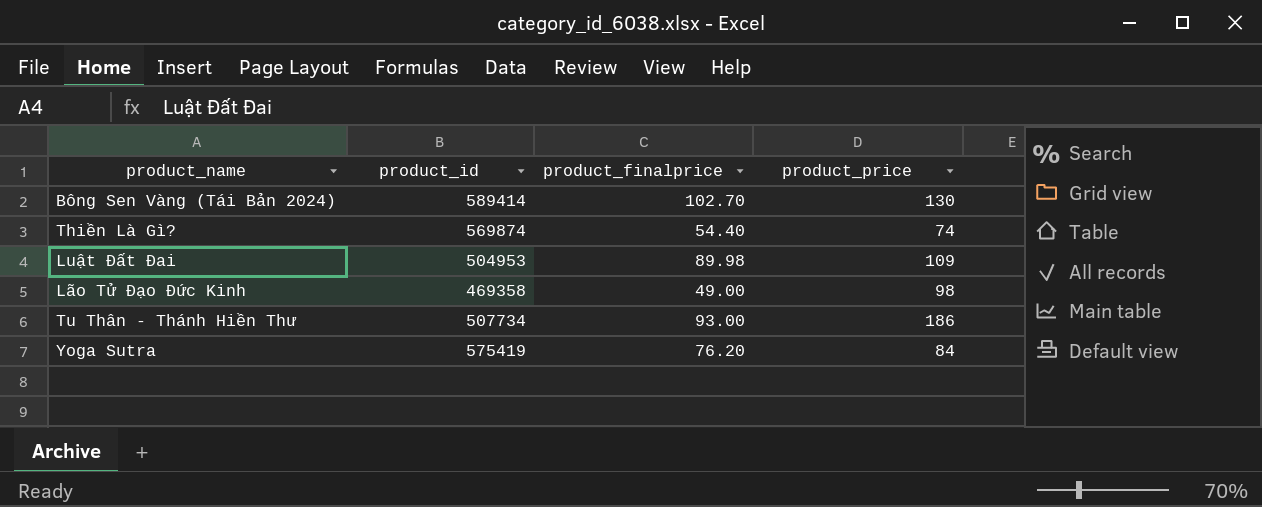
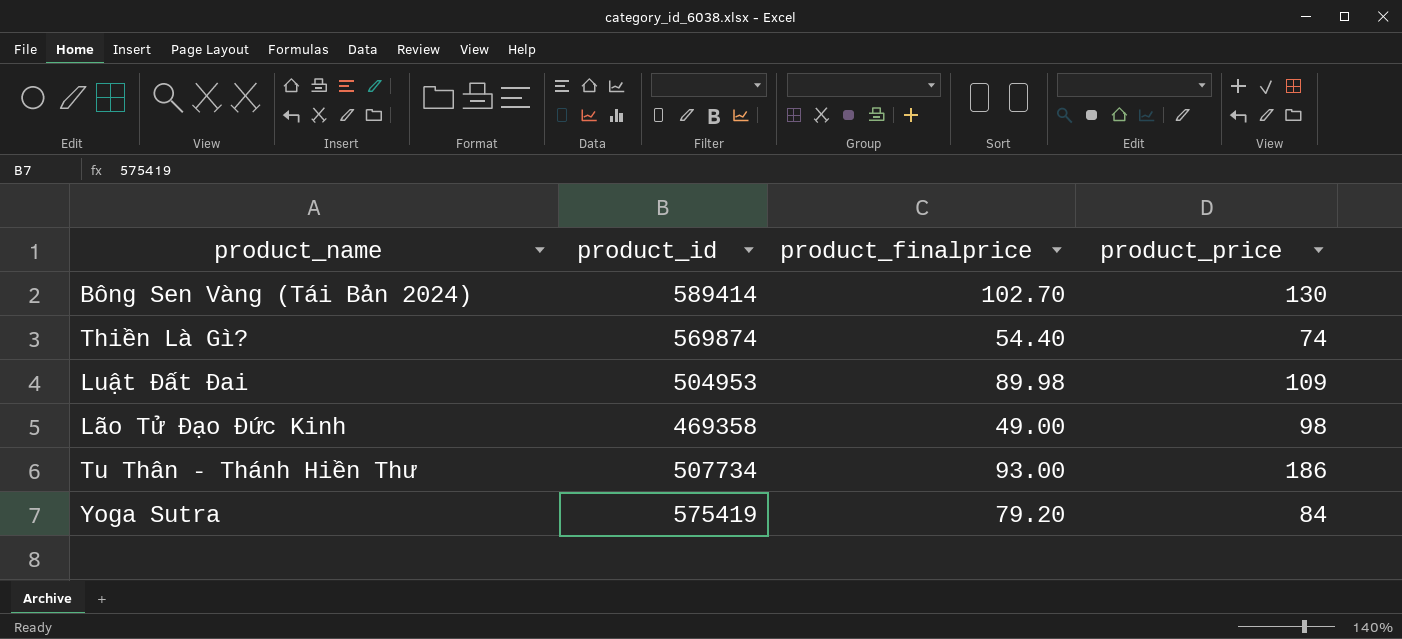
Yoga Sutra | product_finalprice: 76.20 -> 79.20

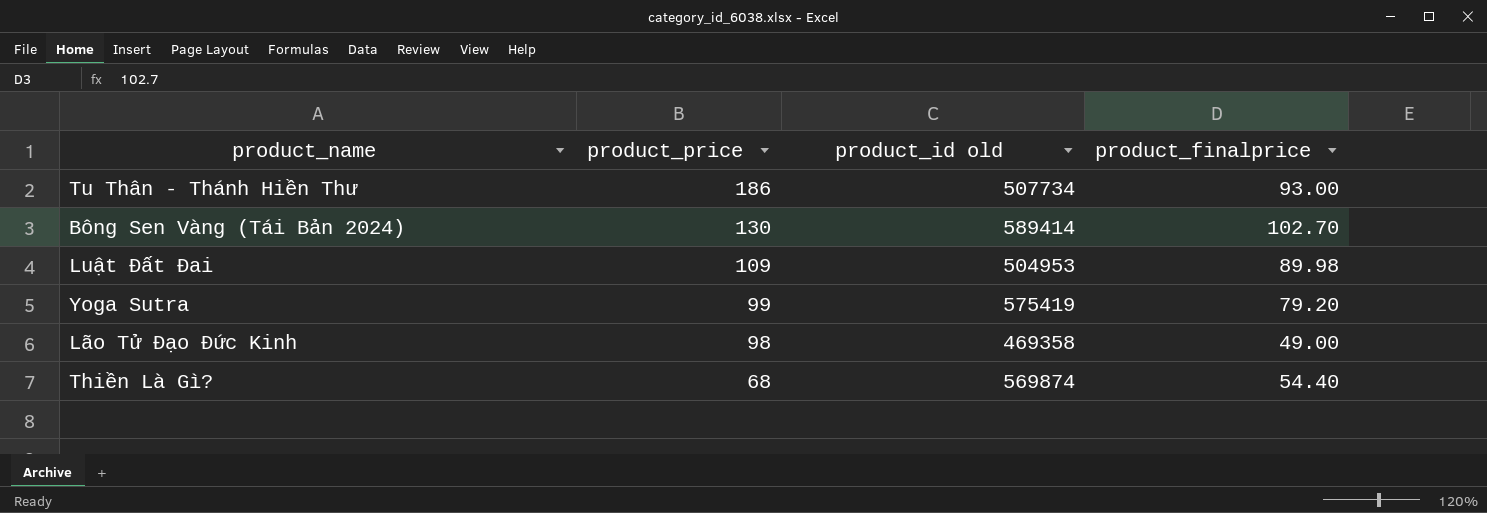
row order: none -> product_price descending
column product_price | position: 4 -> 2
column name: product_id -> product_id old
Yoga Sutra | product_price: 84 -> 99
Thiền Là Gì? | product_price: 74 -> 68

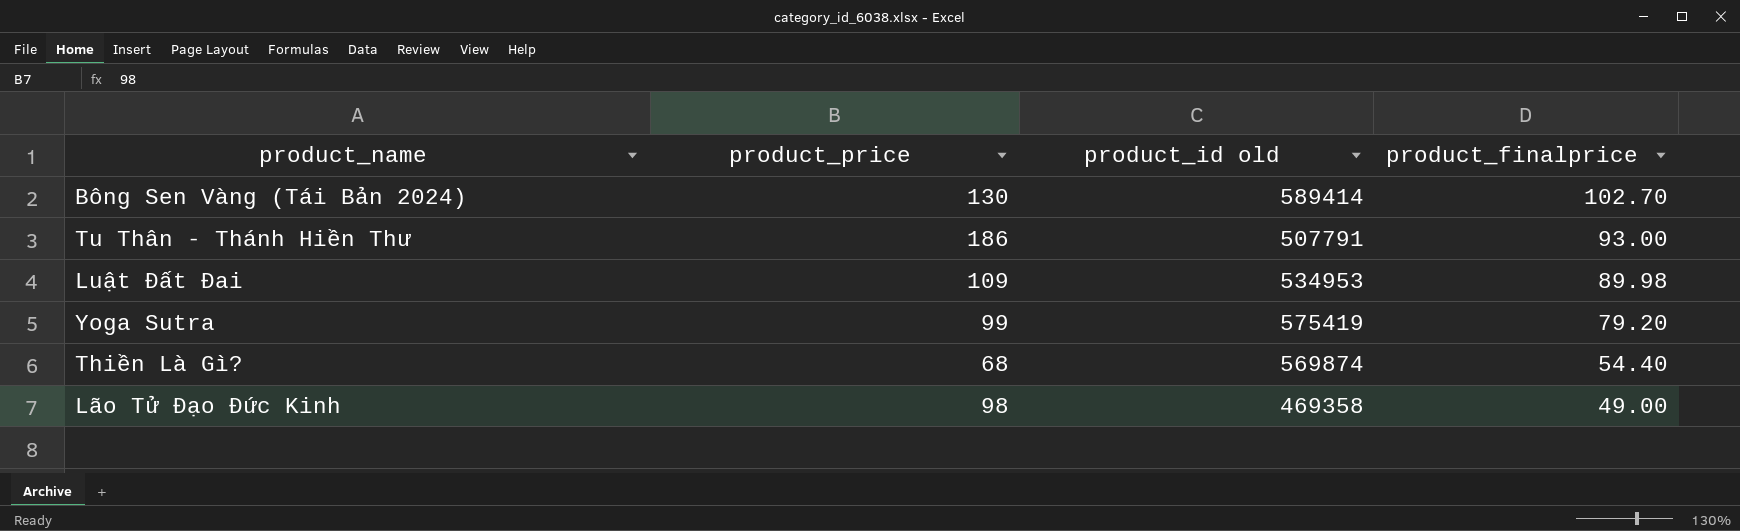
row order: product_price descending -> product_finalprice descending
Tu Thân - Thánh Hiền Thư | product_id old: 507734 -> 507791
Luật Đất Đai | product_id old: 504953 -> 534953

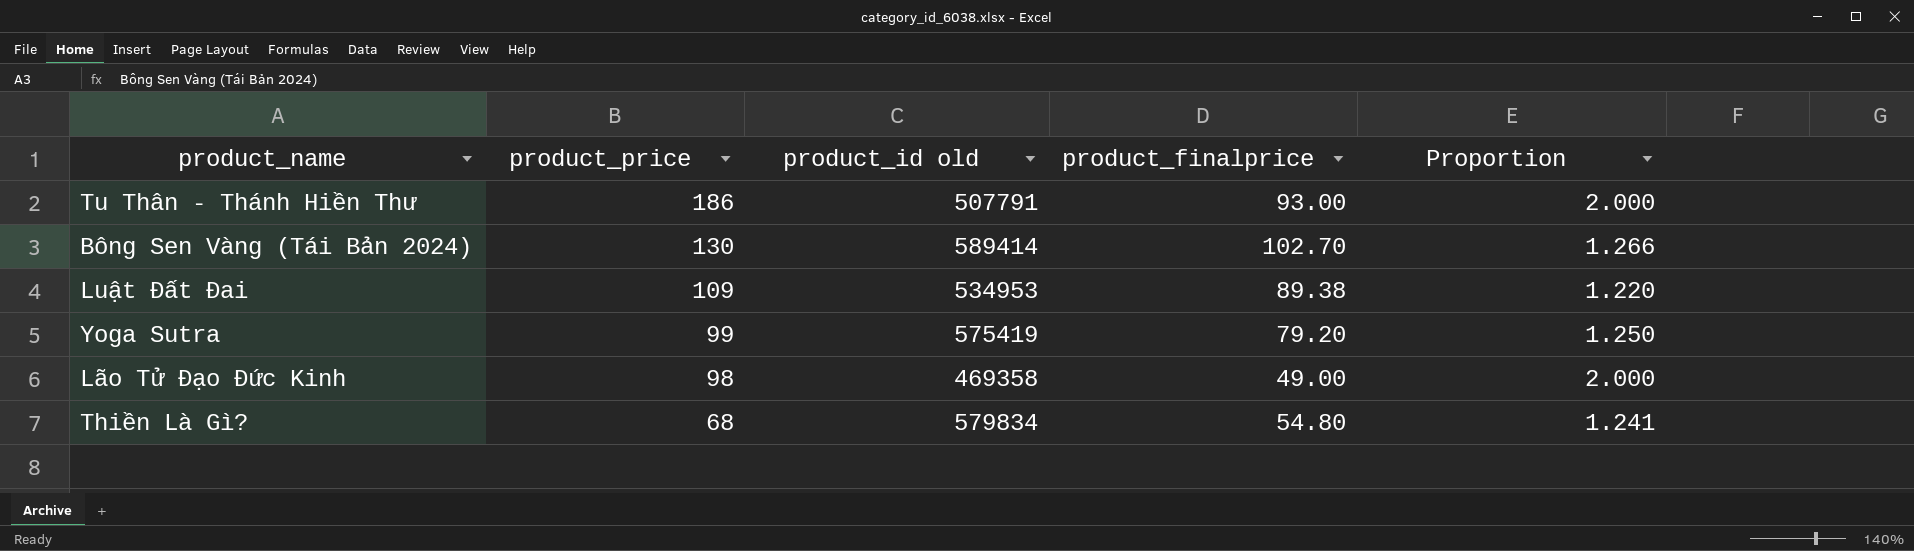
row order: product_finalprice descending -> product_price descending
column Proportion | formula: none -> [product_price] / [product_finalprice]
Luật Đất Đai | product_finalprice: 89.98 -> 89.38
Thiền Là Gì? | product_id old: 569874 -> 579834
Thiền Là Gì? | product_finalprice: 54.40 -> 54.80

